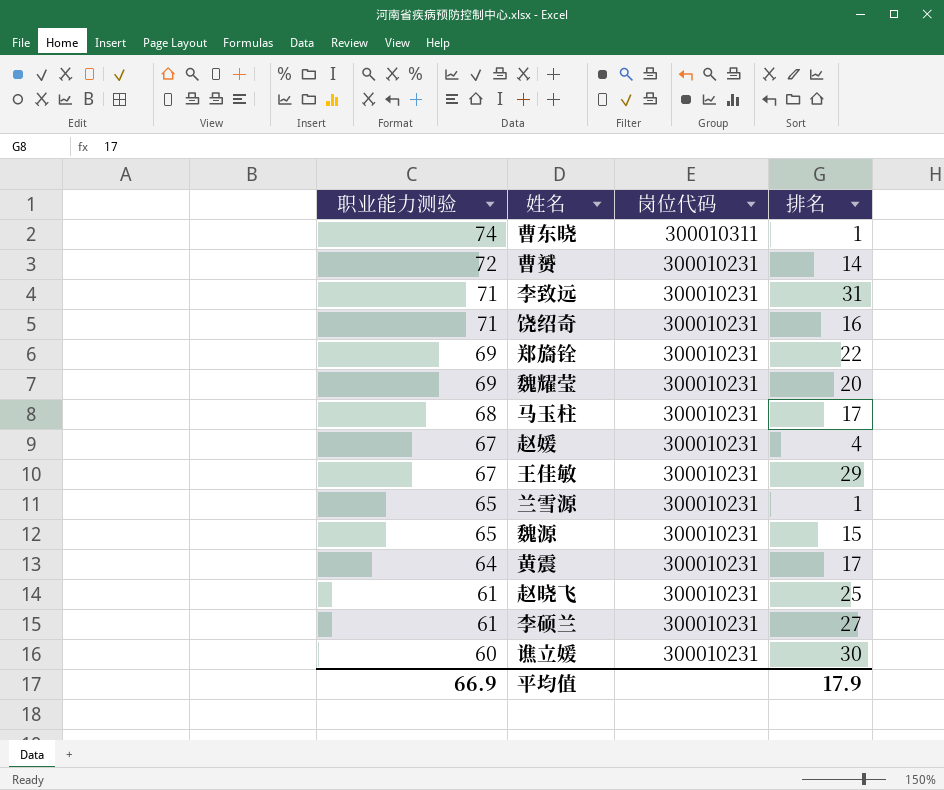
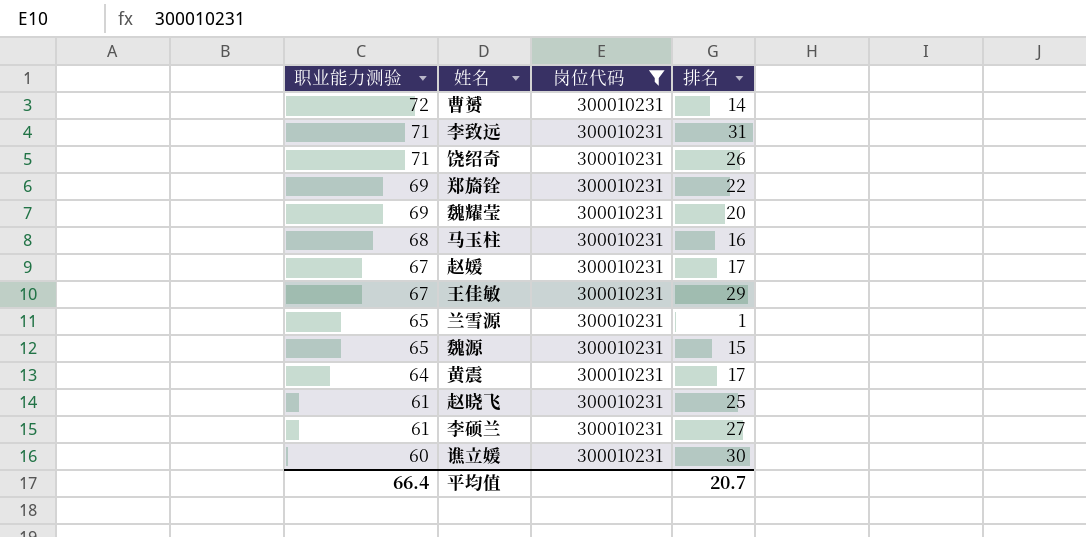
filter: none -> 岗位代码 = 300010231
饶绍奇 | 排名: 16 -> 26
马玉柱 | 排名: 17 -> 16
赵媛 | 排名: 4 -> 17
平均值 | 职业能力测验: 66.9 -> 66.4
平均值 | 排名: 17.9 -> 20.7

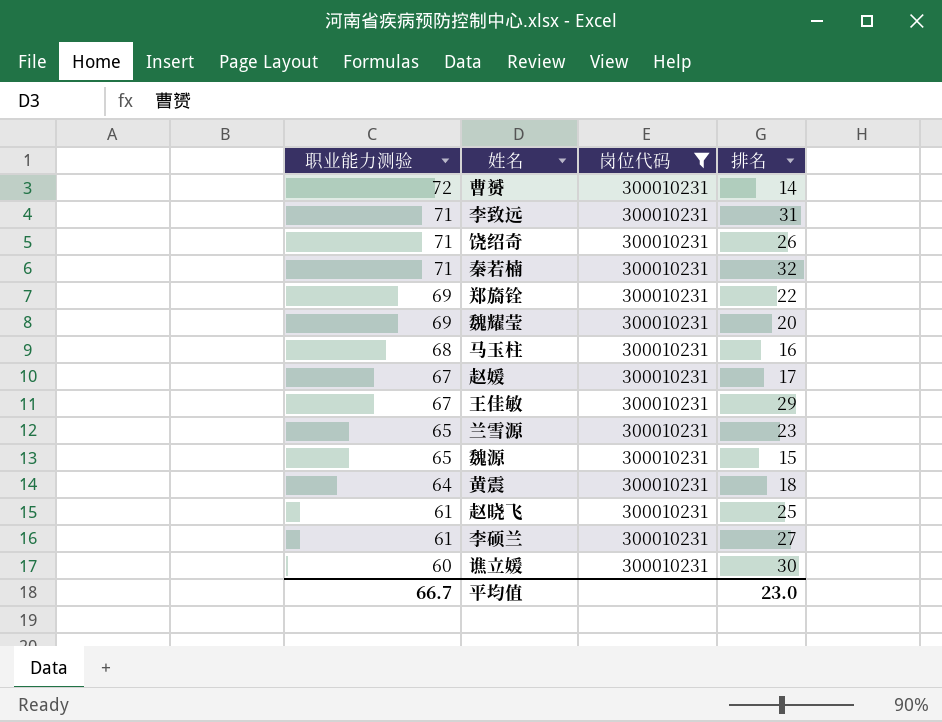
row 秦若楠: none -> 71 | 300010231 | 32
兰雪源 | 排名: 1 -> 23
黄震 | 排名: 17 -> 18
平均值 | 职业能力测验: 66.4 -> 66.7
平均值 | 排名: 20.7 -> 23.0

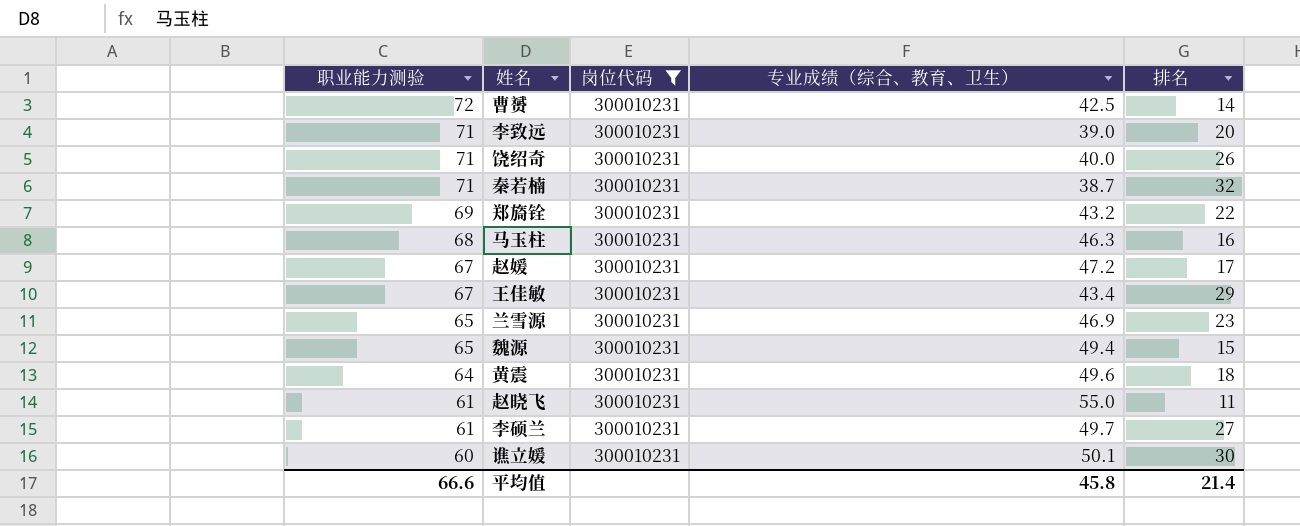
column 专业成绩（综合、教育、卫生） | position: none -> 4
row 魏耀莹: 69 | 300010231 | 20 -> none
李致远 | 排名: 31 -> 20
赵晓飞 | 排名: 25 -> 11
平均值 | 职业能力测验: 66.7 -> 66.6
平均值 | 排名: 23.0 -> 21.4

